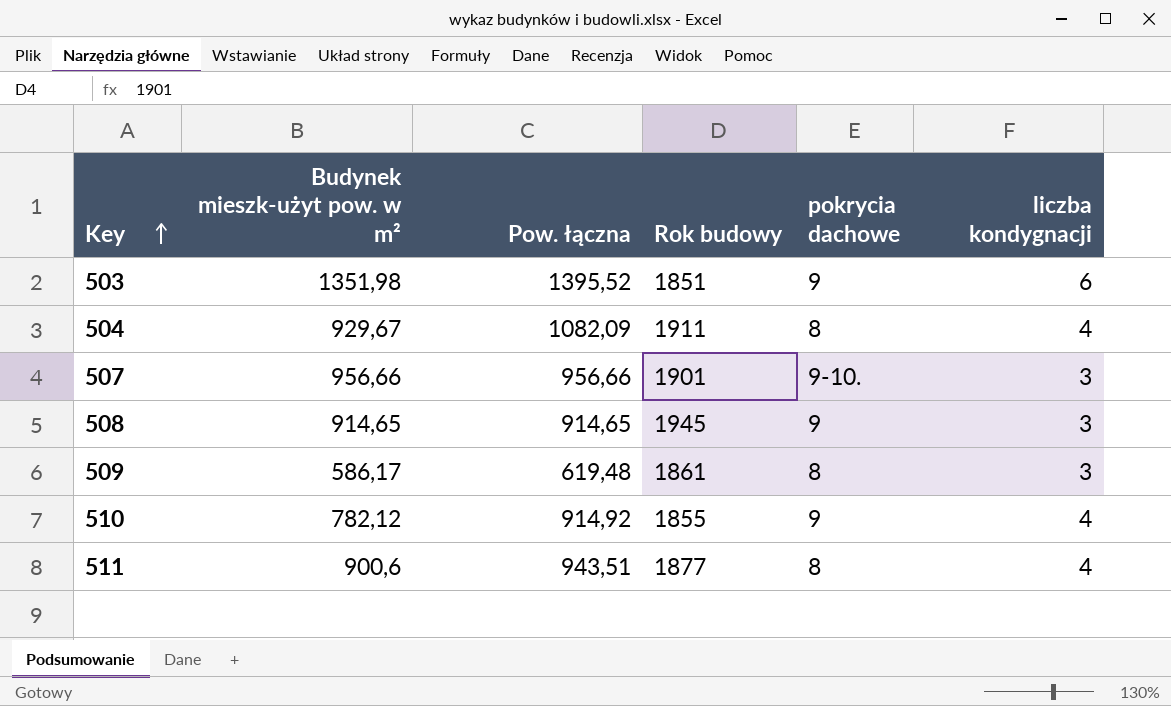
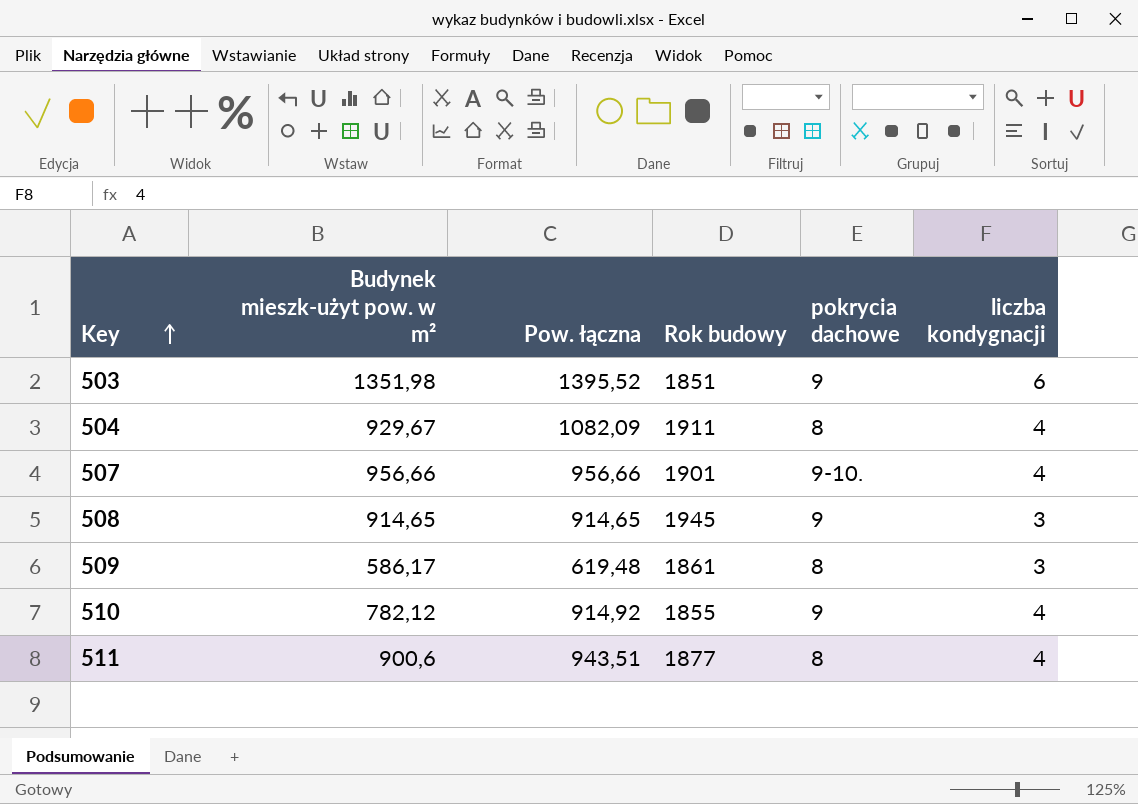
507 | liczba kondygnacji: 3 -> 4

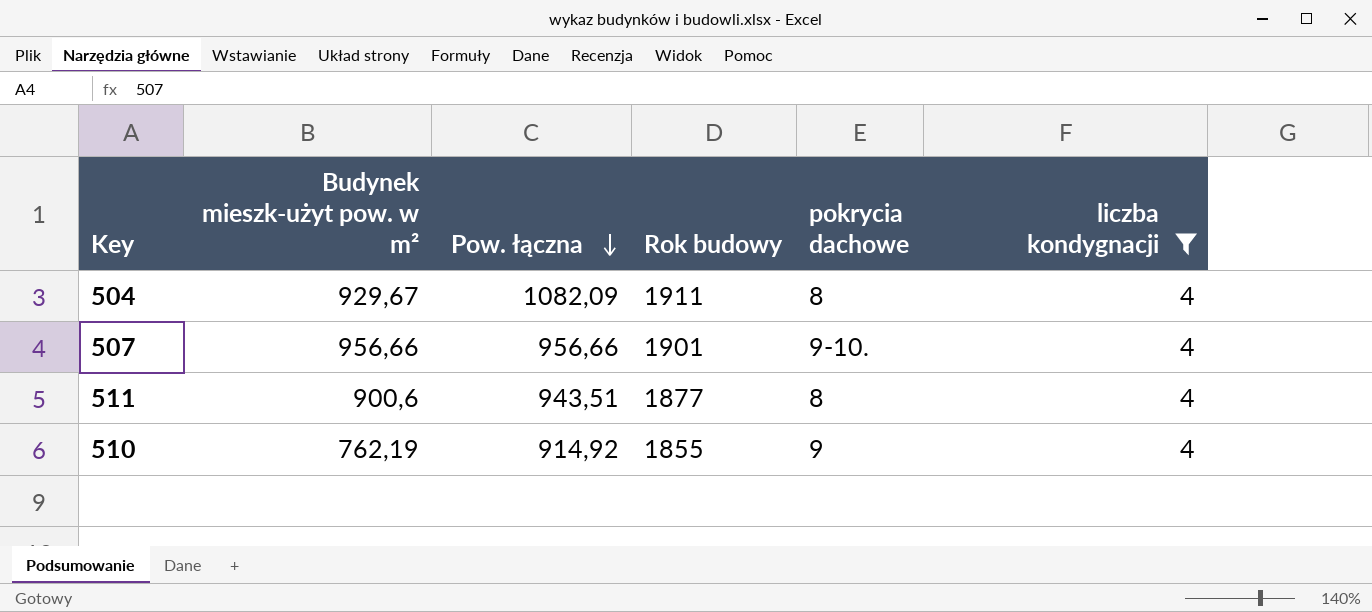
filter: none -> liczba kondygnacji = 4
row order: Key ascending -> Pow. łączna descending
510 | Budynek mieszk-użyt pow. w m²: 782,12 -> 762,19

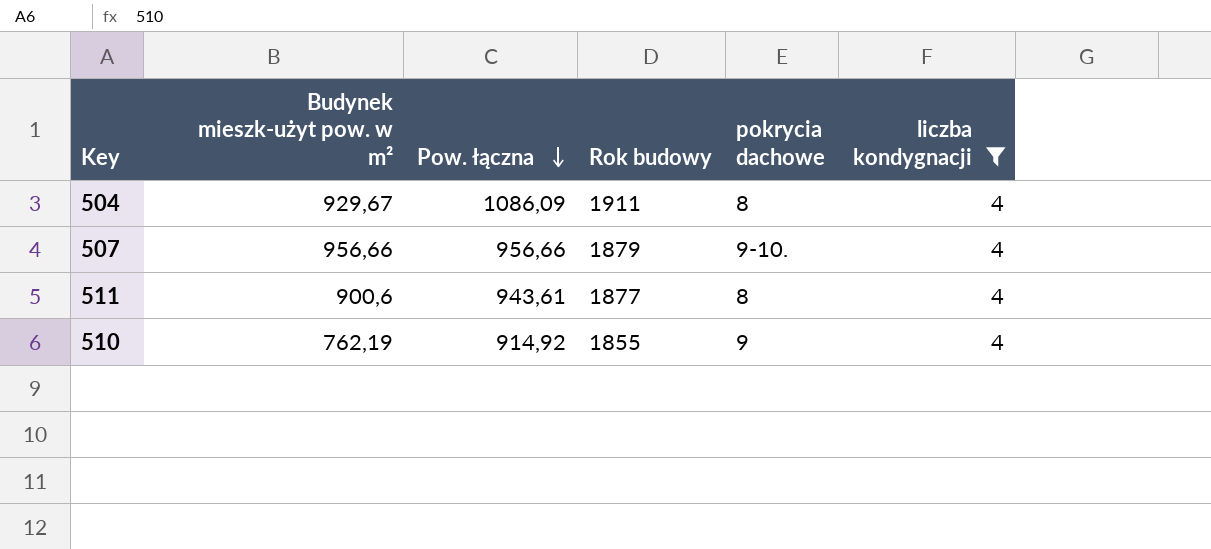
504 | Pow. łączna: 1082,09 -> 1086,09
507 | Rok budowy: 1901 -> 1879
511 | Pow. łączna: 943,51 -> 943,61

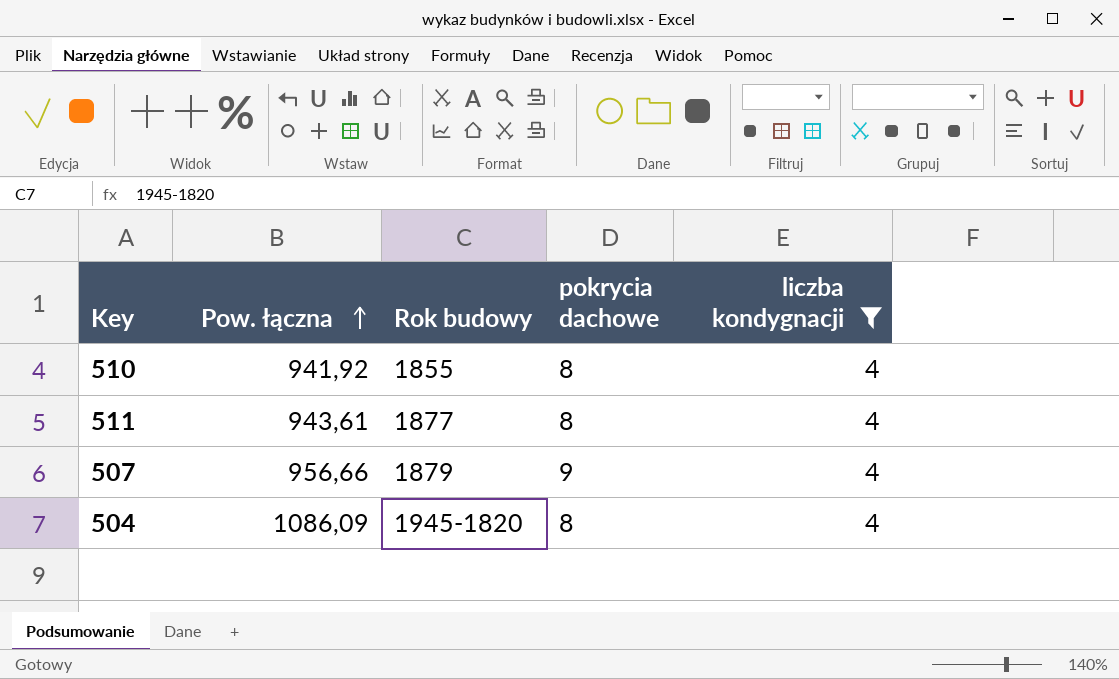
row order: Pow. łączna descending -> Pow. łączna ascending
column Budynek mieszk-użyt pow. w m² | position: 2 -> none
510 | Pow. łączna: 914,92 -> 941,92
510 | pokrycia dachowe: 9 -> 8
507 | pokrycia dachowe: 9-10. -> 9
504 | Rok budowy: 1911 -> 1945-1820

